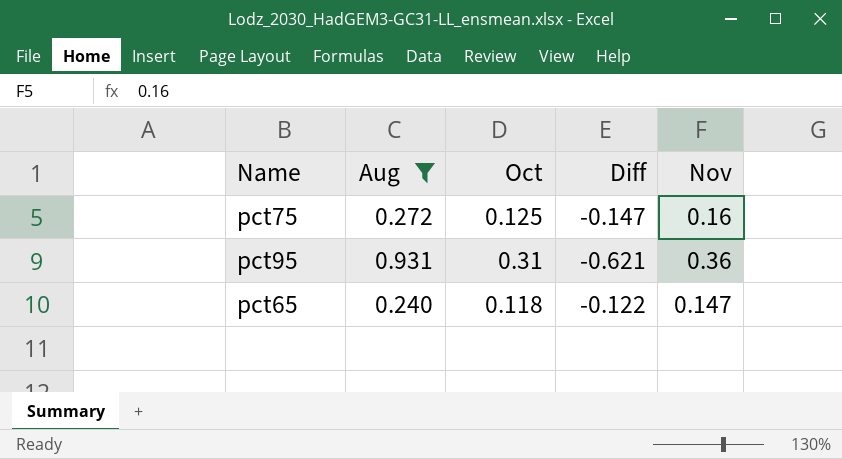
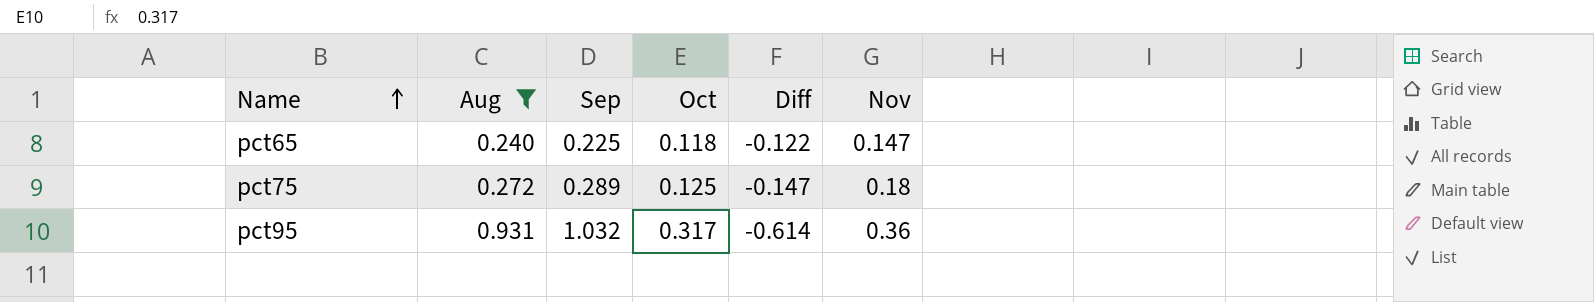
row order: none -> Name ascending
column Sep | position: none -> 3
pct75 | Nov: 0.16 -> 0.18
pct95 | Oct: 0.31 -> 0.317
pct95 | Diff: -0.621 -> -0.614

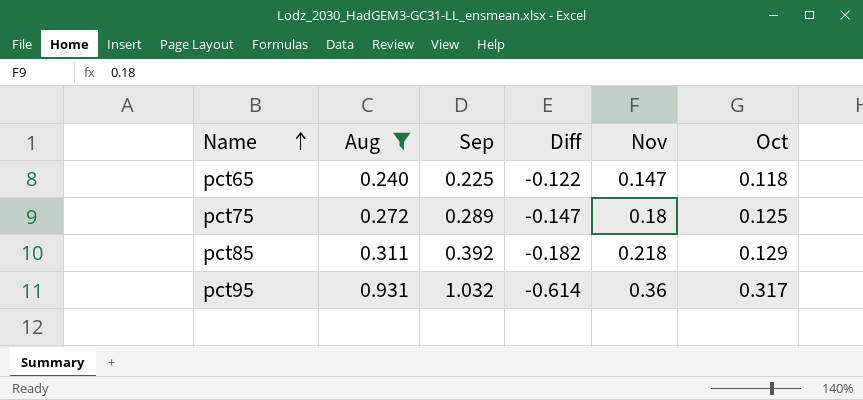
column Oct | position: 4 -> 6
row pct85: none -> 0.311 | 0.392 | -0.182 | 0.218 | 0.129

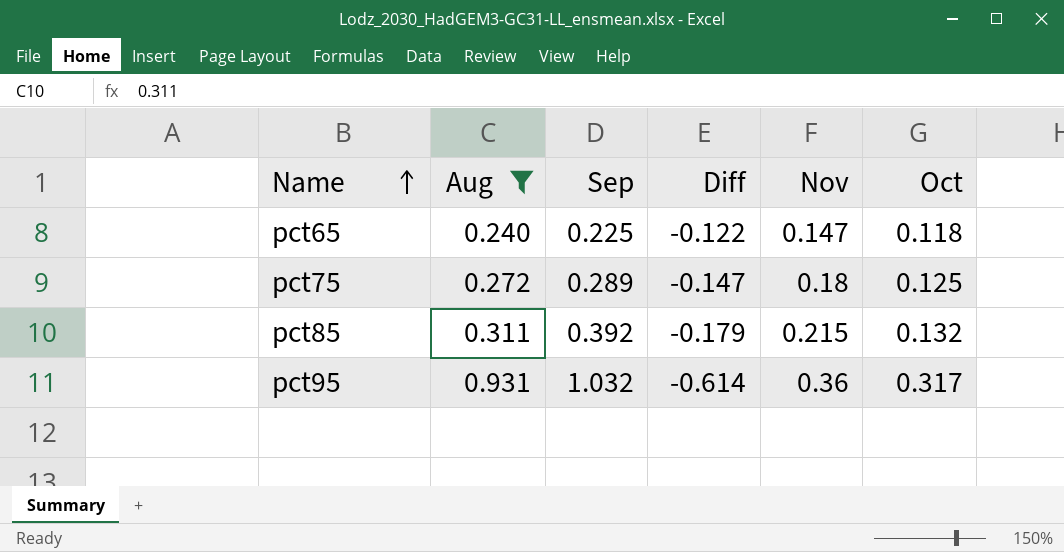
pct85 | Diff: -0.182 -> -0.179
pct85 | Nov: 0.218 -> 0.215
pct85 | Oct: 0.129 -> 0.132

